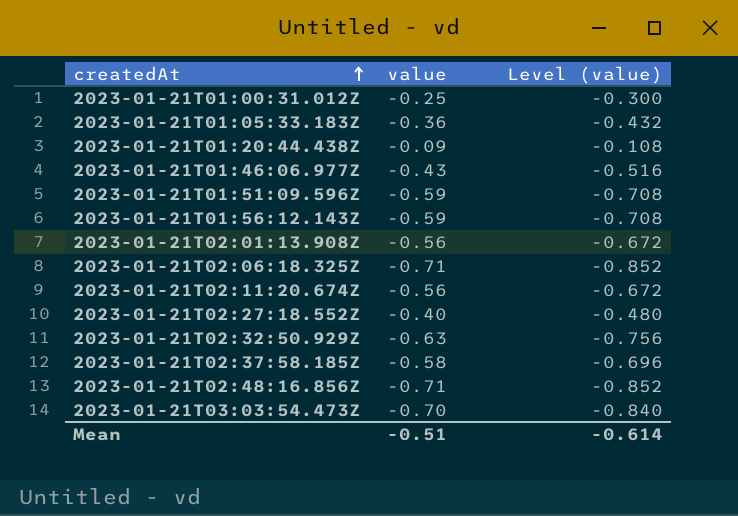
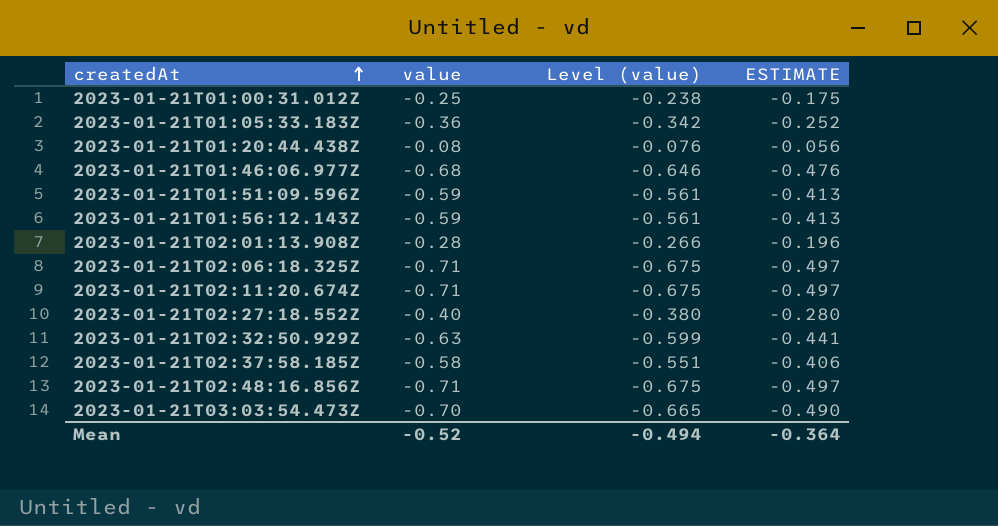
column Level (value) | formula: [value] * 1.2 -> [value] * 0.95
column ESTIMATE | formula: none -> [value] * 0.7
2023-01-21T01:20:44.438Z | value: -0.09 -> -0.08
2023-01-21T01:46:06.977Z | value: -0.43 -> -0.68
2023-01-21T02:01:13.908Z | value: -0.56 -> -0.28
2023-01-21T02:11:20.674Z | value: -0.56 -> -0.71
Mean | value: -0.51 -> -0.52
Mean | Level (value): -0.614 -> -0.494

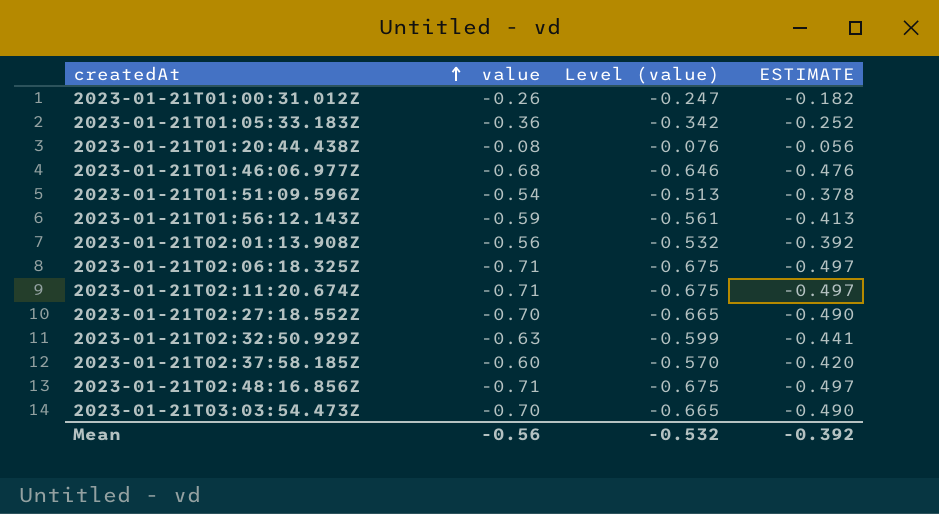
2023-01-21T01:00:31.012Z | value: -0.25 -> -0.26
2023-01-21T01:00:31.012Z | Level (value): -0.238 -> -0.247
2023-01-21T01:00:31.012Z | ESTIMATE: -0.175 -> -0.182
2023-01-21T01:51:09.596Z | value: -0.59 -> -0.54
2023-01-21T01:51:09.596Z | Level (value): -0.561 -> -0.513
2023-01-21T01:51:09.596Z | ESTIMATE: -0.413 -> -0.378
2023-01-21T02:01:13.908Z | value: -0.28 -> -0.56
2023-01-21T02:01:13.908Z | Level (value): -0.266 -> -0.532
2023-01-21T02:01:13.908Z | ESTIMATE: -0.196 -> -0.392
2023-01-21T02:27:18.552Z | value: -0.40 -> -0.70
2023-01-21T02:27:18.552Z | Level (value): -0.380 -> -0.665
2023-01-21T02:27:18.552Z | ESTIMATE: -0.280 -> -0.490
2023-01-21T02:37:58.185Z | value: -0.58 -> -0.60
2023-01-21T02:37:58.185Z | Level (value): -0.551 -> -0.570
2023-01-21T02:37:58.185Z | ESTIMATE: -0.406 -> -0.420
Mean | value: -0.52 -> -0.56
Mean | Level (value): -0.494 -> -0.532
Mean | ESTIMATE: -0.364 -> -0.392

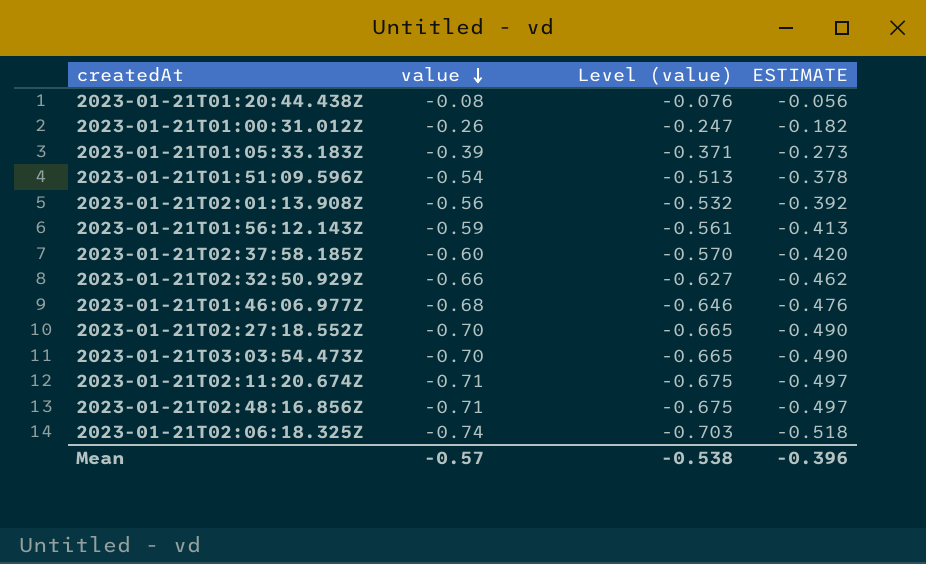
row order: createdAt ascending -> value descending
2023-01-21T01:05:33.183Z | value: -0.36 -> -0.39
2023-01-21T01:05:33.183Z | Level (value): -0.342 -> -0.371
2023-01-21T01:05:33.183Z | ESTIMATE: -0.252 -> -0.273
2023-01-21T02:32:50.929Z | value: -0.63 -> -0.66
2023-01-21T02:32:50.929Z | Level (value): -0.599 -> -0.627
2023-01-21T02:32:50.929Z | ESTIMATE: -0.441 -> -0.462
2023-01-21T02:06:18.325Z | value: -0.71 -> -0.74
2023-01-21T02:06:18.325Z | Level (value): -0.675 -> -0.703
2023-01-21T02:06:18.325Z | ESTIMATE: -0.497 -> -0.518
Mean | value: -0.56 -> -0.57
Mean | Level (value): -0.532 -> -0.538
Mean | ESTIMATE: -0.392 -> -0.396

